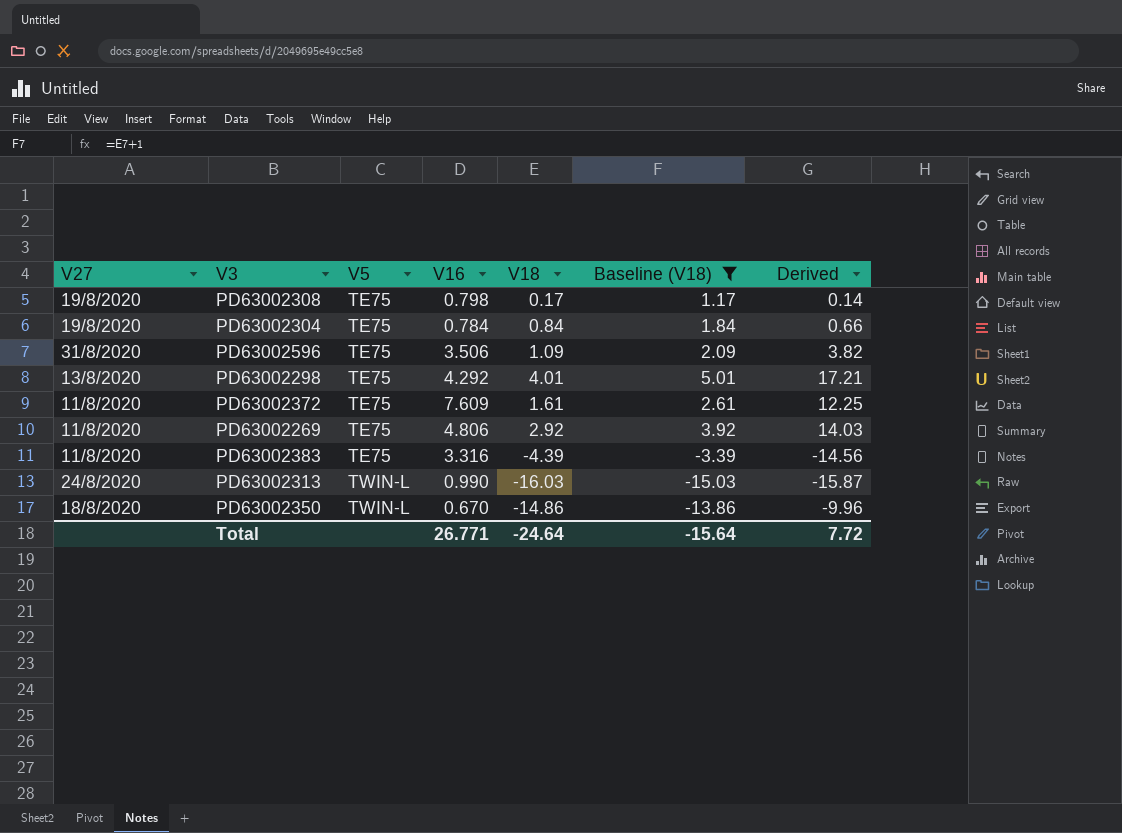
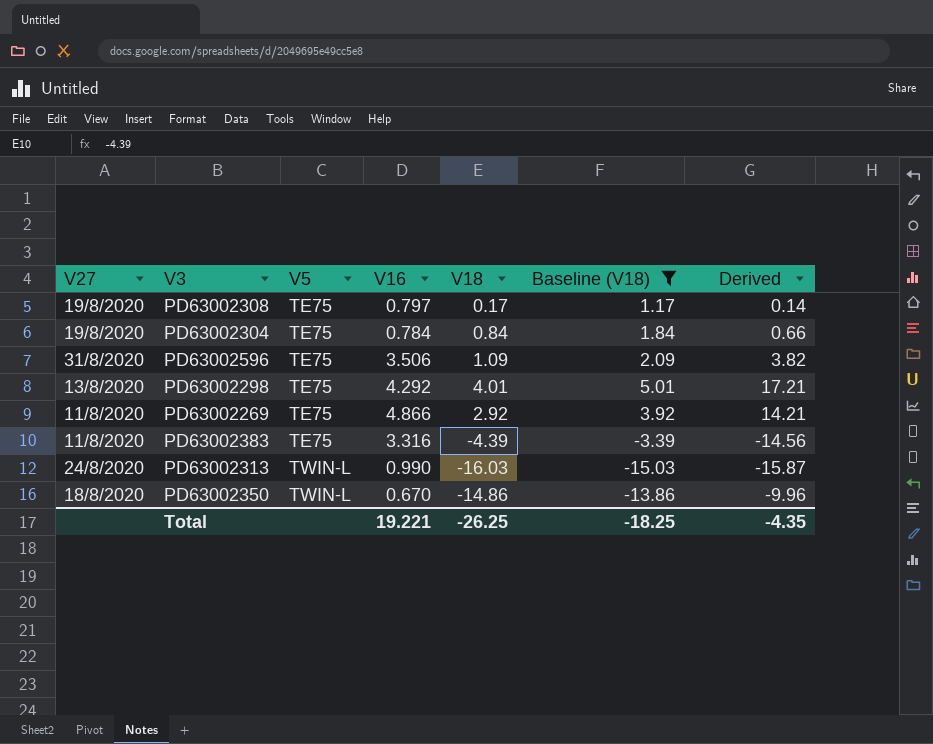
row PD63002372: 11/8/2020 | TE75 | 7.609 | 1.61 | 2.61 | 12.25 -> none
PD63002308 | V16: 0.798 -> 0.797
PD63002269 | V16: 4.806 -> 4.866
PD63002269 | Derived: 14.03 -> 14.21
Total | V16: 26.771 -> 19.221
Total | V18: -24.64 -> -26.25
Total | Baseline (V18): -15.64 -> -18.25
Total | Derived: 7.72 -> -4.35

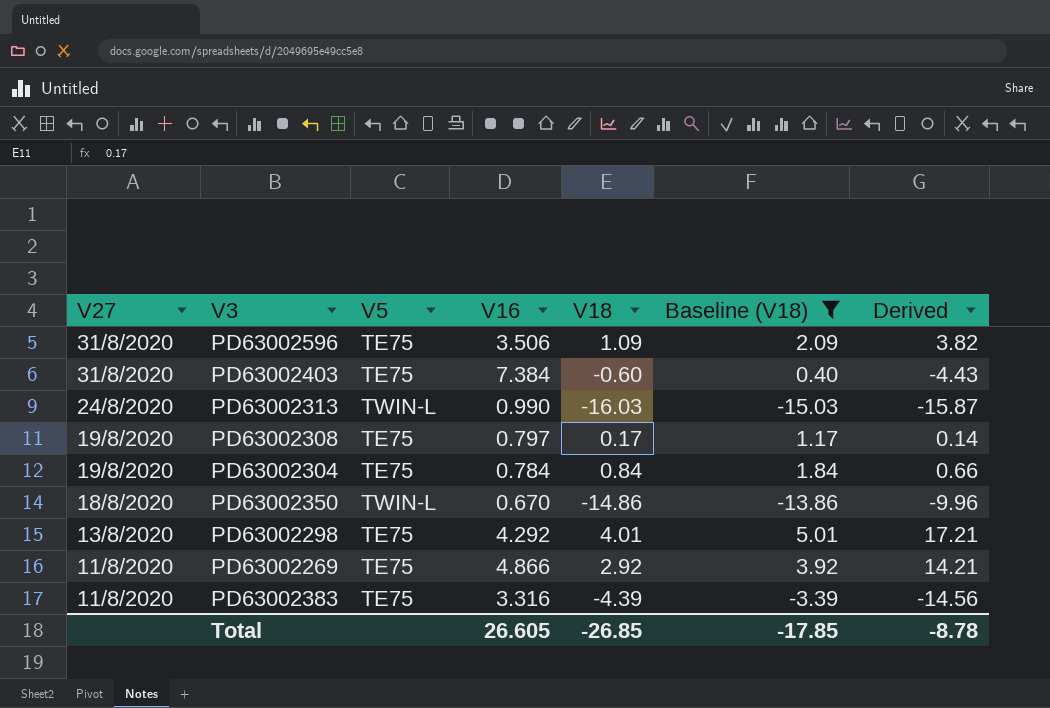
row order: V5 ascending -> V27 descending
row PD63002403: none -> 31/8/2020 | TE75 | 7.384 | -0.60 | 0.40 | -4.43
Total | V16: 19.221 -> 26.605
Total | V18: -26.25 -> -26.85
Total | Baseline (V18): -18.25 -> -17.85
Total | Derived: -4.35 -> -8.78

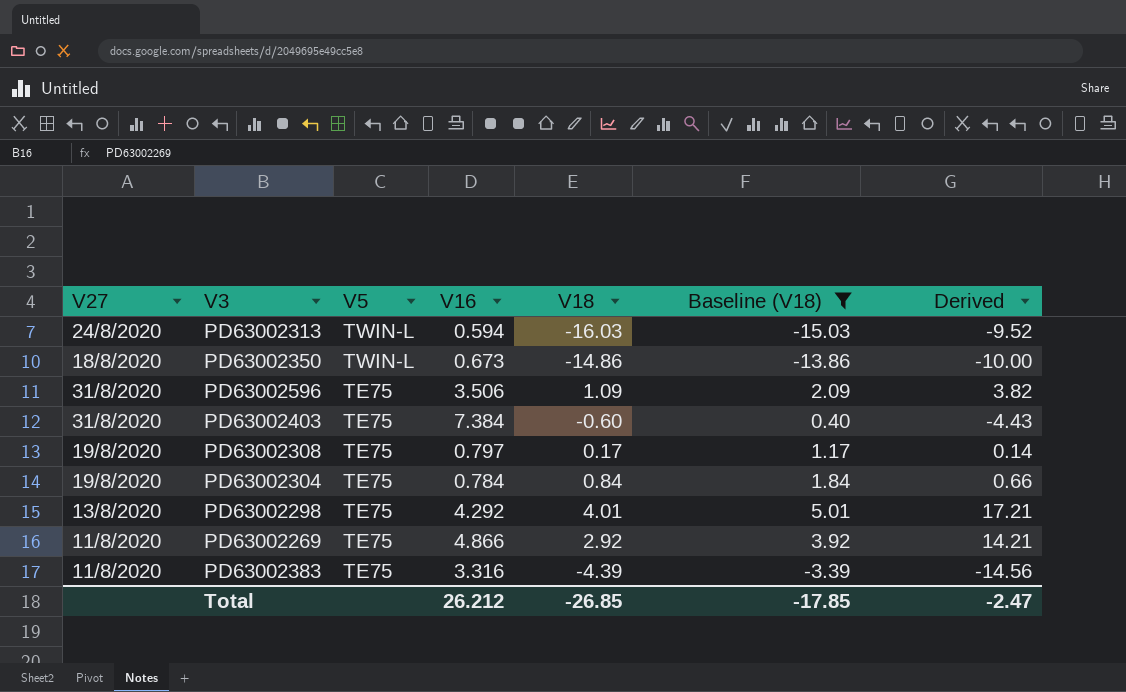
row order: V27 descending -> V5 descending
PD63002313 | V16: 0.990 -> 0.594
PD63002313 | Derived: -15.87 -> -9.52
PD63002350 | V16: 0.670 -> 0.673
PD63002350 | Derived: -9.96 -> -10.00
Total | V16: 26.605 -> 26.212
Total | Derived: -8.78 -> -2.47

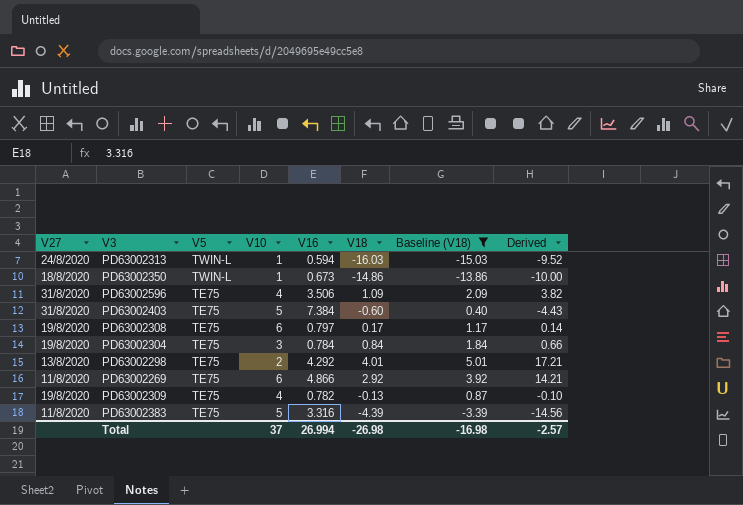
column V10 | position: none -> 4
row PD63002309: none -> 19/8/2020 | TE75 | 4 | 0.782 | -0.13 | 0.87 | -0.10
Total | V16: 26.212 -> 26.994
Total | V18: -26.85 -> -26.98
Total | Baseline (V18): -17.85 -> -16.98
Total | Derived: -2.47 -> -2.57

